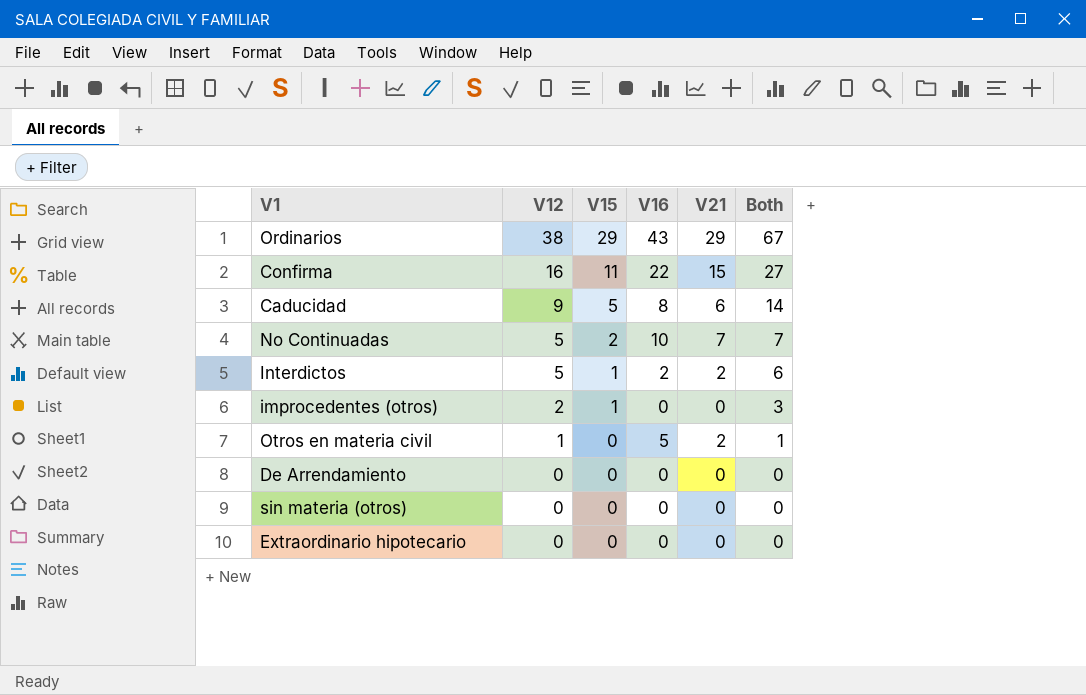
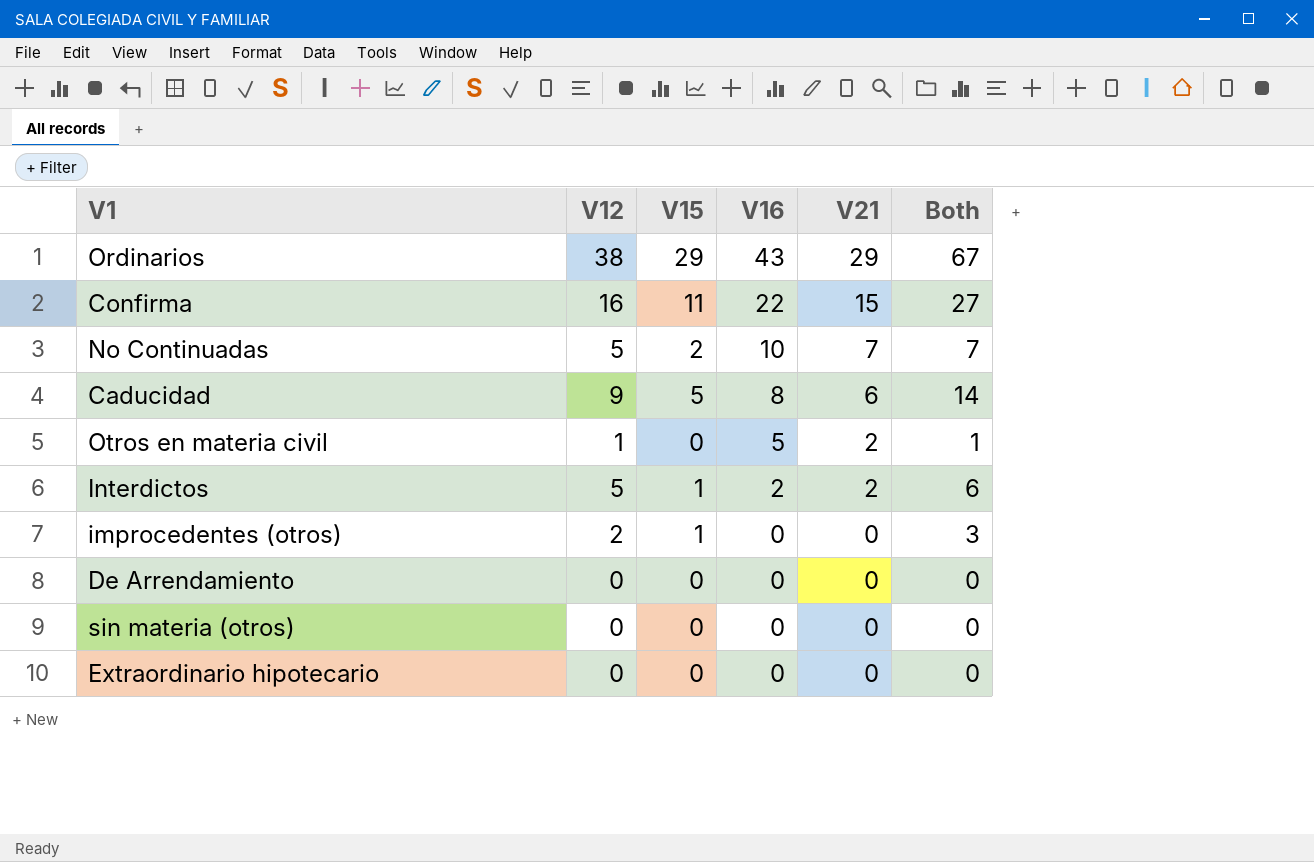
row order: V12 descending -> V16 descending

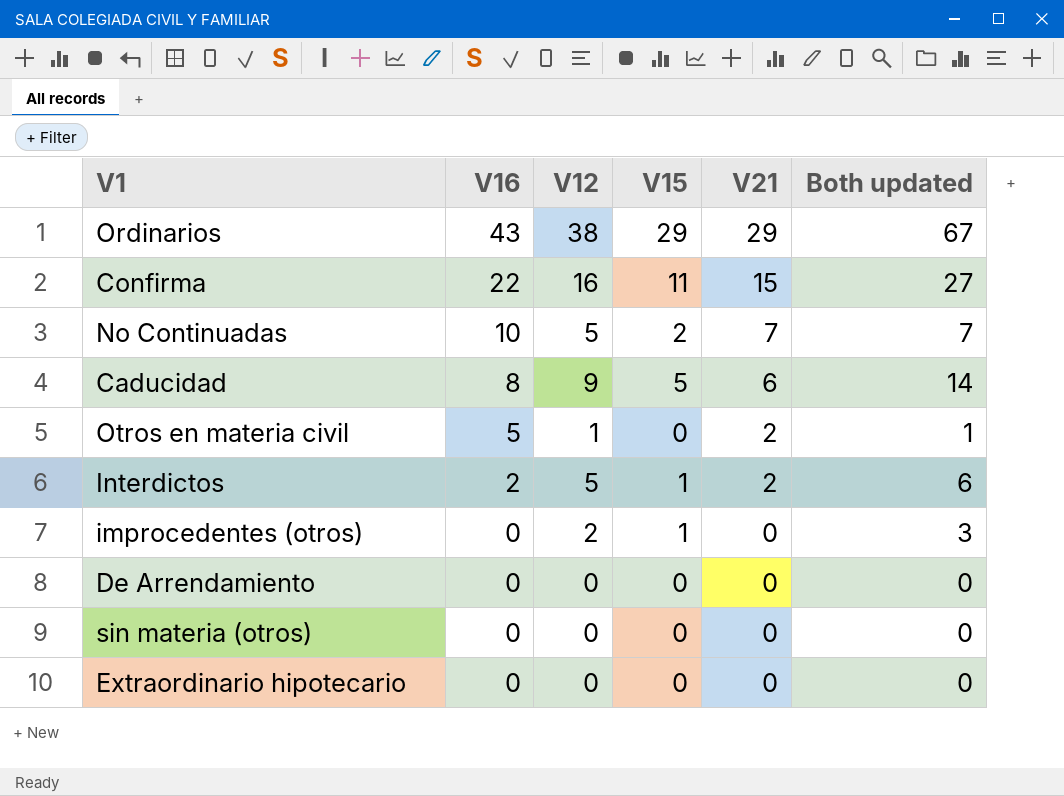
column V16 | position: 4 -> 2
column name: Both -> Both updated

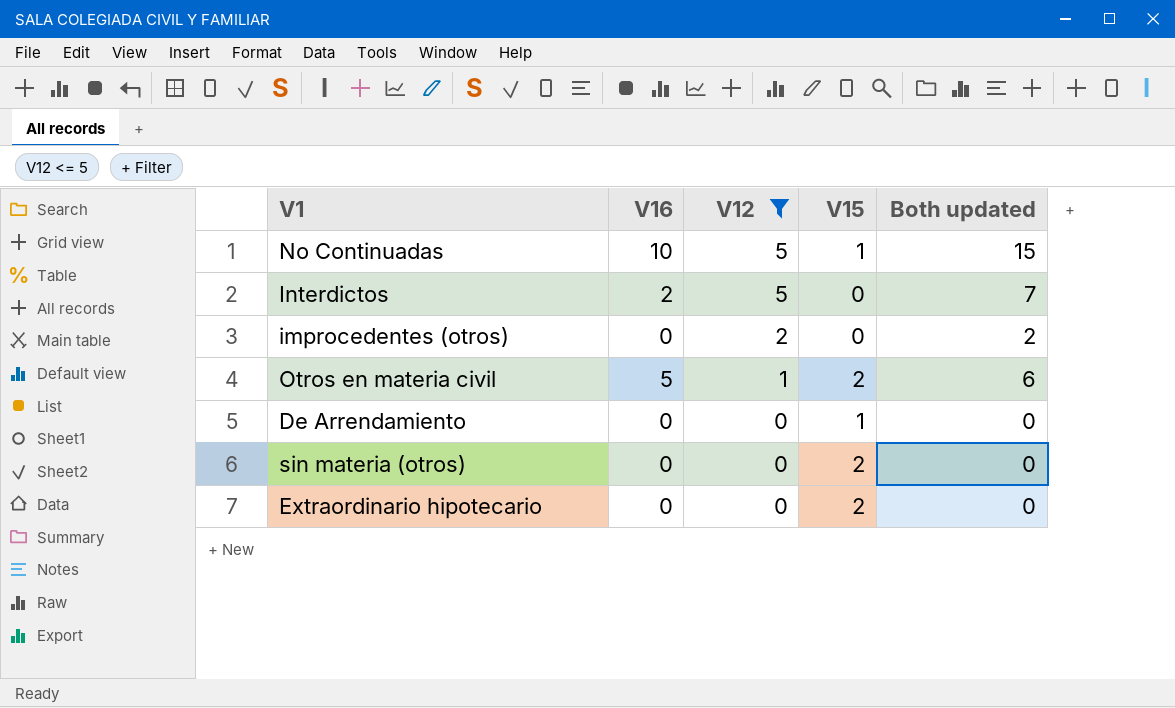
filter: none -> V12 <= 5
row order: V16 descending -> V12 descending
column V21 | position: 5 -> none
column Both updated | formula: [V12] + [V15] -> [V16] + [V12]
No Continuadas | V15: 2 -> 1
Interdictos | V15: 1 -> 0
improcedentes (otros) | V15: 1 -> 0
Otros en materia civil | V15: 0 -> 2
De Arrendamiento | V15: 0 -> 1
sin materia (otros) | V15: 0 -> 2
Extraordinario hipotecario | V15: 0 -> 2

